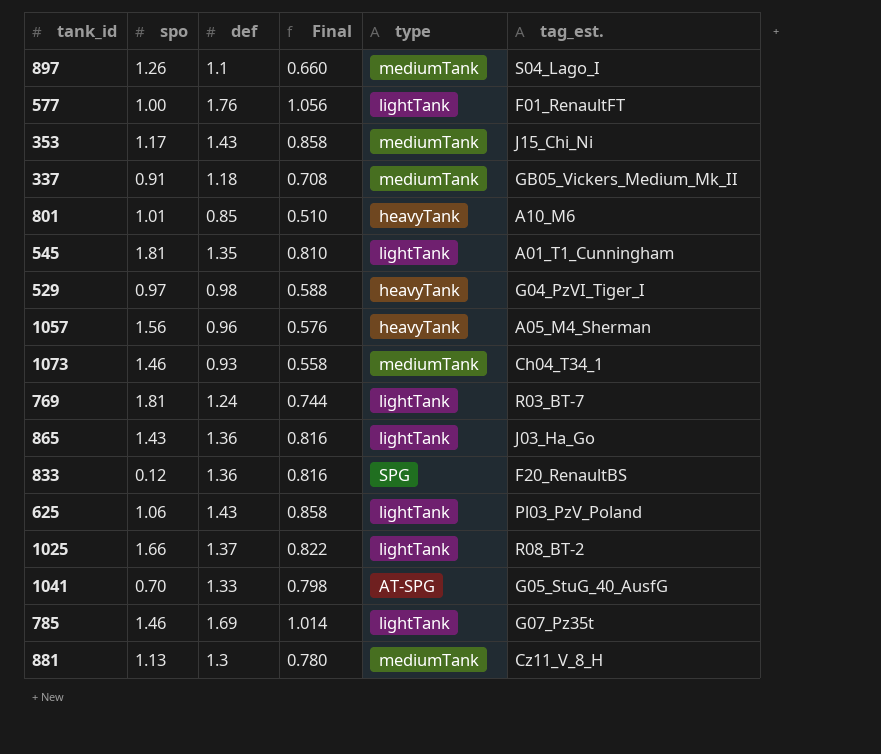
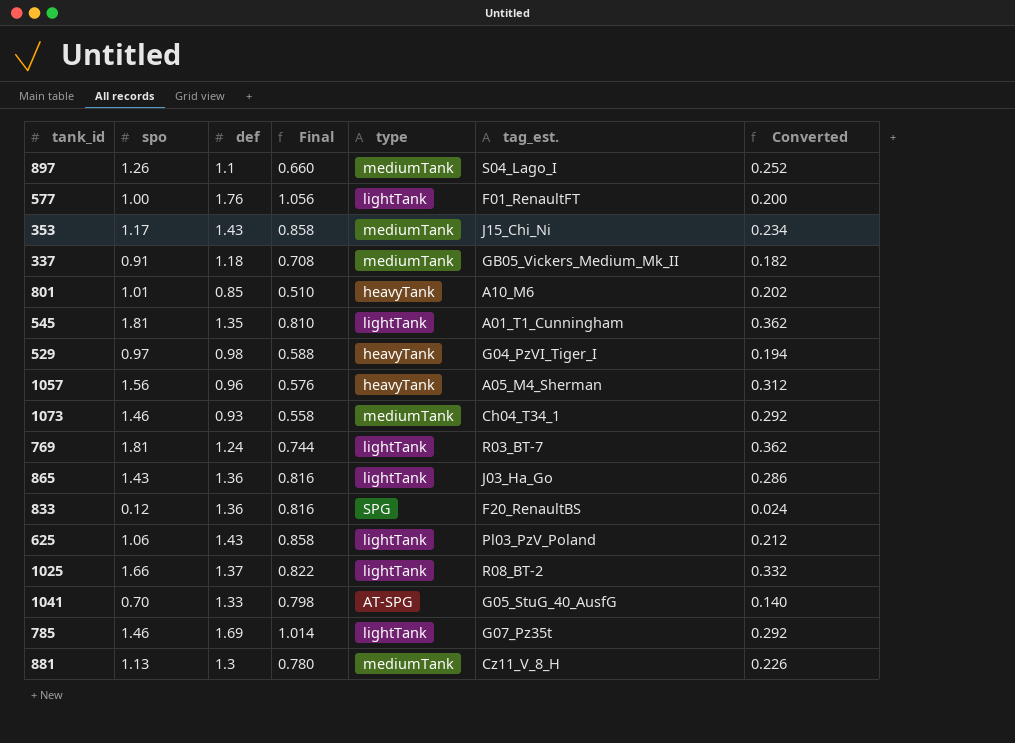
column Converted | formula: none -> [spo] * 0.2

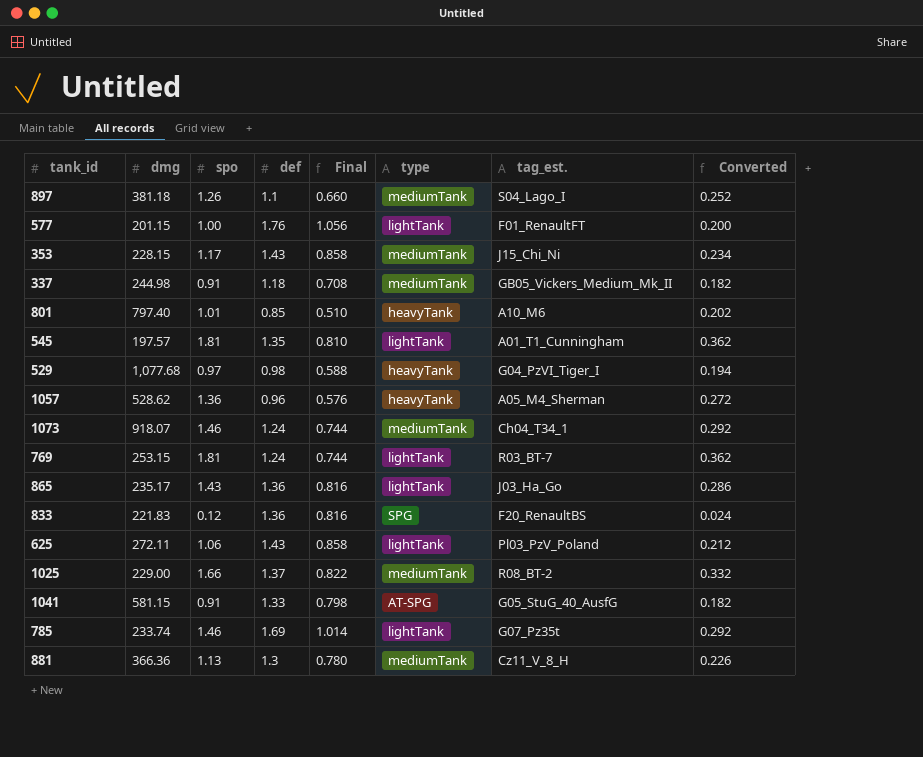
column dmg | position: none -> 2
1057 | spo: 1.56 -> 1.36
1057 | Converted: 0.312 -> 0.272
1073 | def: 0.93 -> 1.24
1073 | Final: 0.558 -> 0.744
1025 | type: lightTank -> mediumTank
1041 | spo: 0.70 -> 0.91
1041 | Converted: 0.140 -> 0.182

